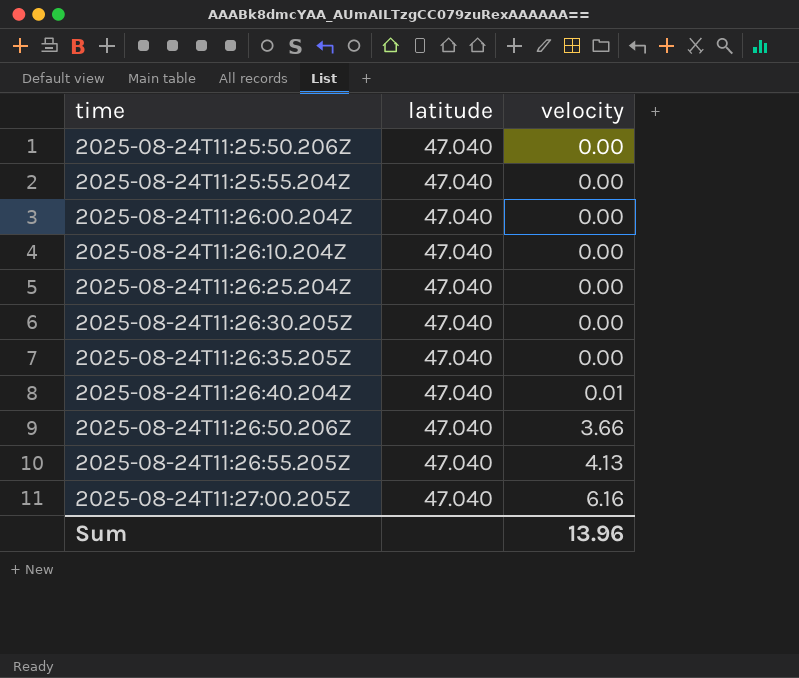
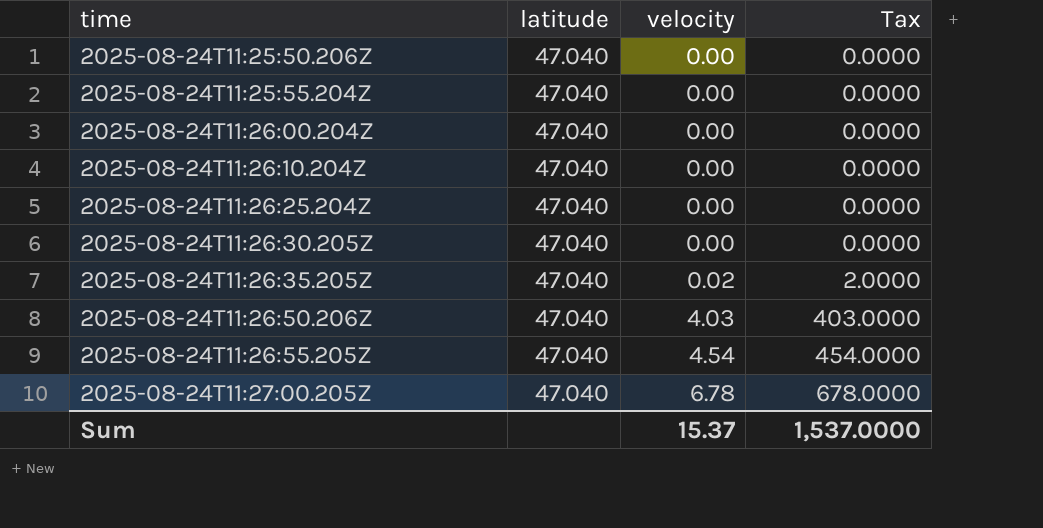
column Tax | formula: none -> [velocity] * 100
row 2025-08-24T11:26:40.204Z: 47.040 | 0.01 -> none
2025-08-24T11:26:35.205Z | velocity: 0.00 -> 0.02
2025-08-24T11:26:50.206Z | velocity: 3.66 -> 4.03
2025-08-24T11:26:55.205Z | velocity: 4.13 -> 4.54
2025-08-24T11:27:00.205Z | velocity: 6.16 -> 6.78
Sum | velocity: 13.96 -> 15.37

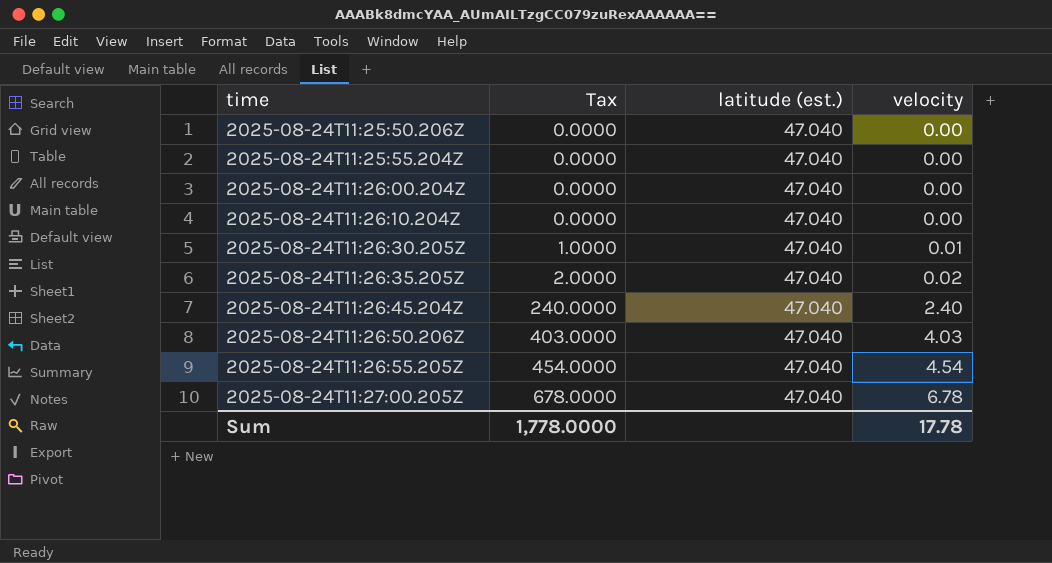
column Tax | position: 4 -> 2
column name: latitude -> latitude (est.)
row 2025-08-24T11:26:25.204Z: 47.040 | 0.00 | 0.0000 -> none
2025-08-24T11:26:30.205Z | Tax: 0.0000 -> 1.0000
2025-08-24T11:26:30.205Z | velocity: 0.00 -> 0.01
row 2025-08-24T11:26:45.204Z: none -> 240.0000 | 47.040 | 2.40
Sum | Tax: 1,537.0000 -> 1,778.0000
Sum | velocity: 15.37 -> 17.78

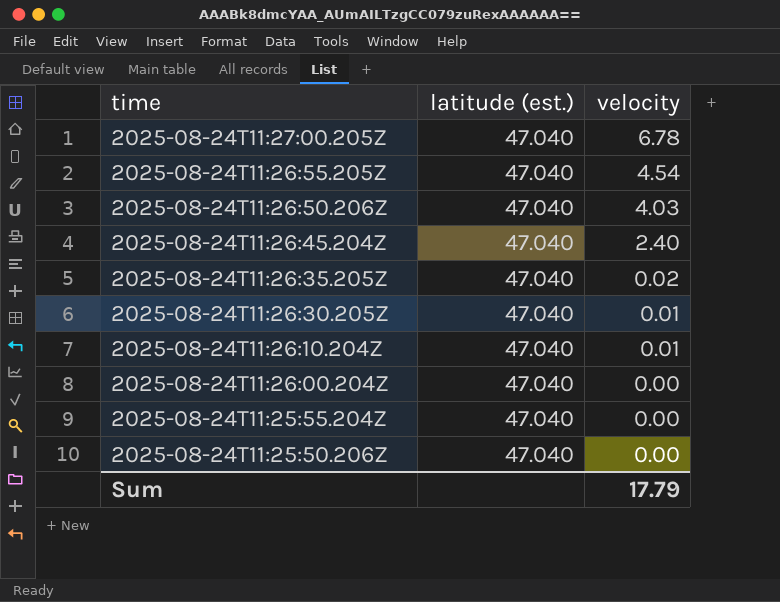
row order: time ascending -> time descending
column Tax | formula: [velocity] * 100 -> none
2025-08-24T11:26:10.204Z | velocity: 0.00 -> 0.01
Sum | velocity: 17.78 -> 17.79

